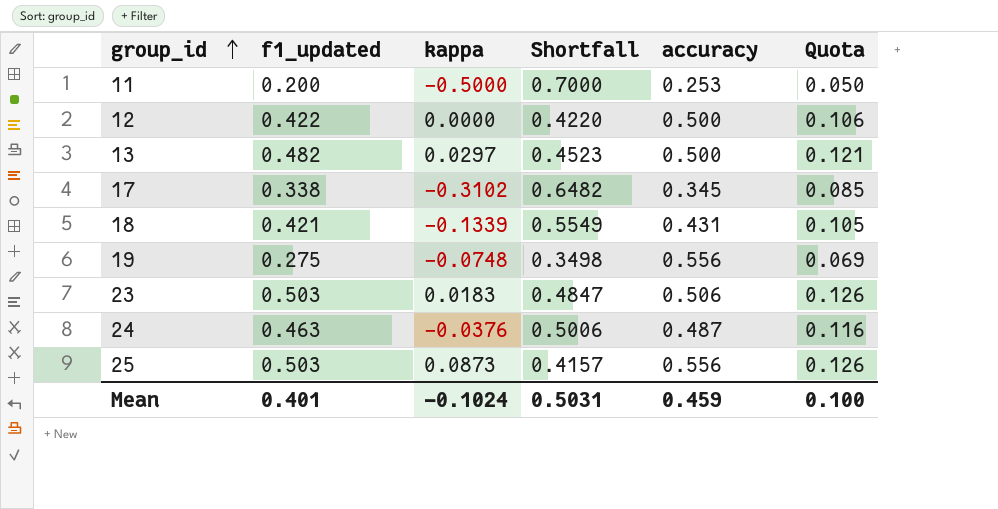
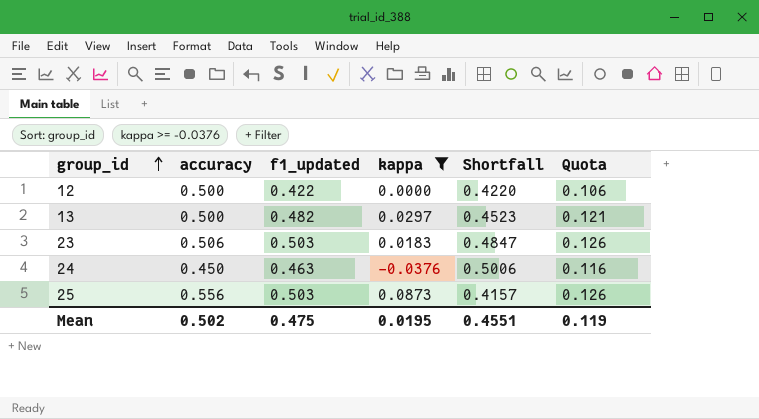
filter: none -> kappa >= -0.0376
column accuracy | position: 5 -> 2
24 | accuracy: 0.487 -> 0.450
Mean | accuracy: 0.459 -> 0.502
Mean | f1_updated: 0.401 -> 0.475
Mean | kappa: -0.1024 -> 0.0195
Mean | Shortfall: 0.5031 -> 0.4551
Mean | Quota: 0.100 -> 0.119

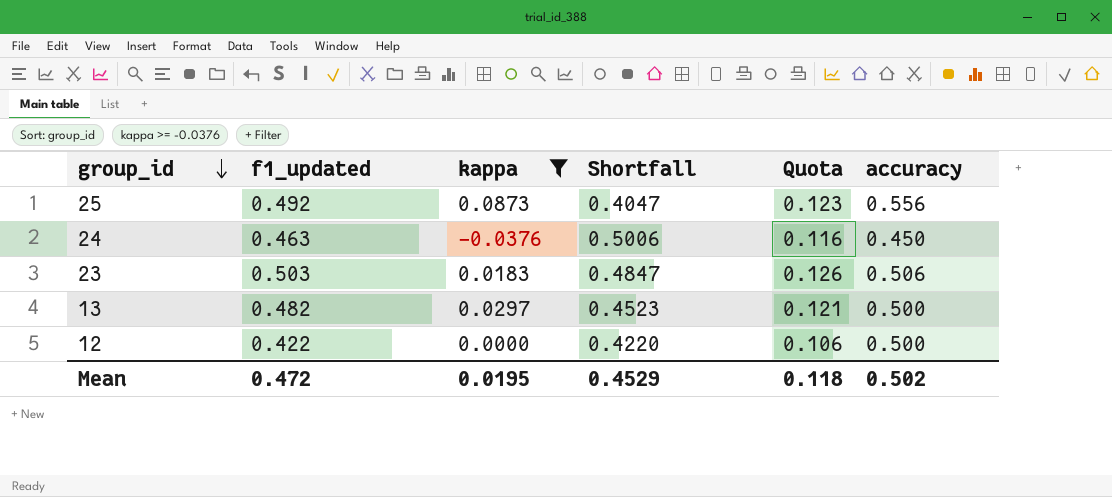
row order: group_id ascending -> group_id descending
column accuracy | position: 2 -> 6
25 | f1_updated: 0.503 -> 0.492
25 | Shortfall: 0.4157 -> 0.4047
25 | Quota: 0.126 -> 0.123
Mean | f1_updated: 0.475 -> 0.472
Mean | Shortfall: 0.4551 -> 0.4529
Mean | Quota: 0.119 -> 0.118

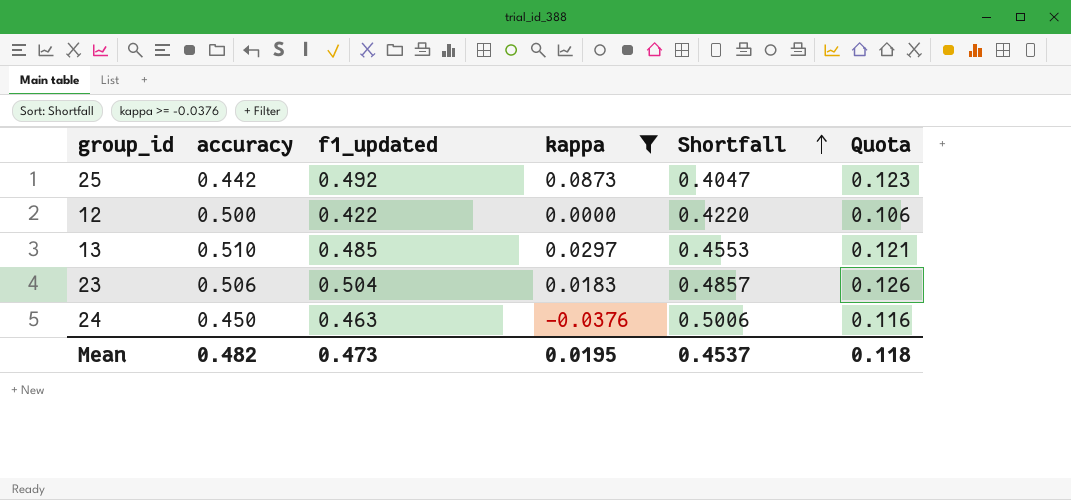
row order: group_id descending -> Shortfall ascending
column accuracy | position: 6 -> 2
25 | accuracy: 0.556 -> 0.442
13 | accuracy: 0.500 -> 0.510
13 | f1_updated: 0.482 -> 0.485
13 | Shortfall: 0.4523 -> 0.4553
23 | f1_updated: 0.503 -> 0.504
23 | Shortfall: 0.4847 -> 0.4857
Mean | accuracy: 0.502 -> 0.482
Mean | f1_updated: 0.472 -> 0.473
Mean | Shortfall: 0.4529 -> 0.4537

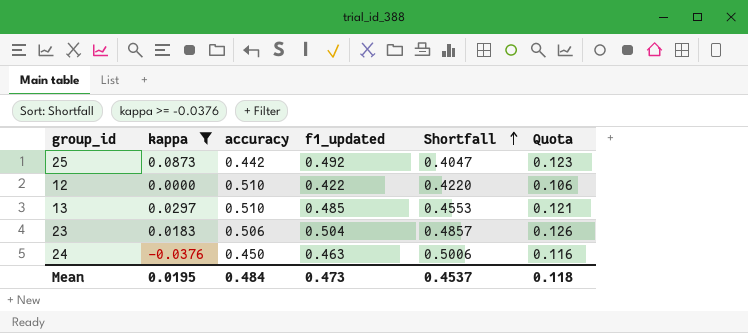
column kappa | position: 4 -> 2
12 | accuracy: 0.500 -> 0.510
Mean | accuracy: 0.482 -> 0.484

